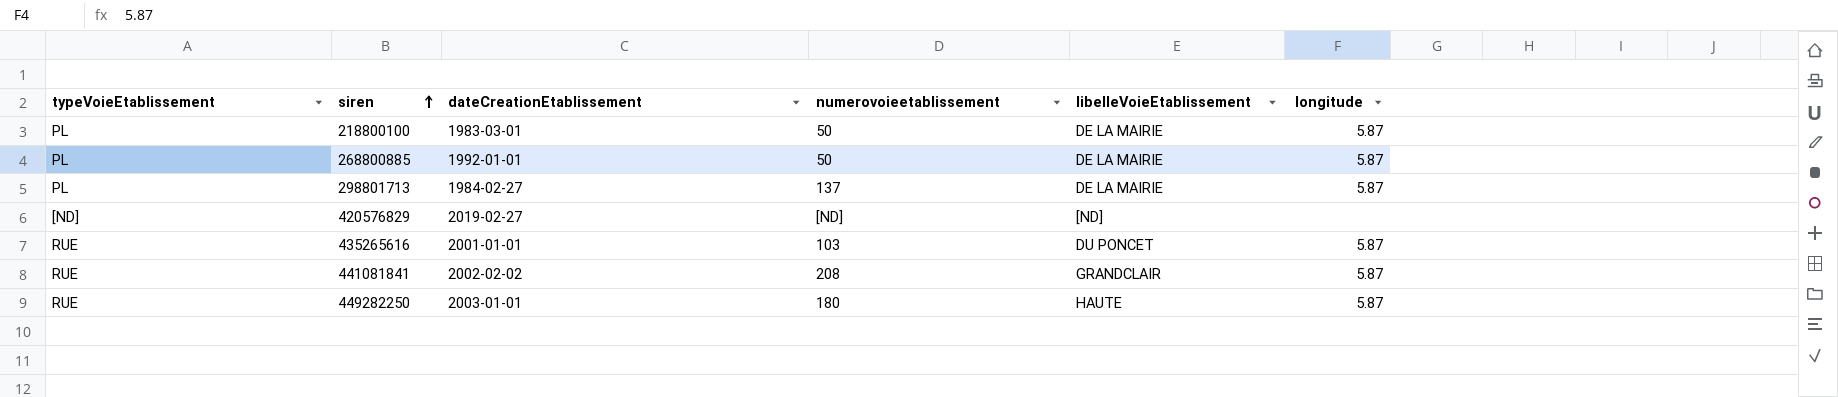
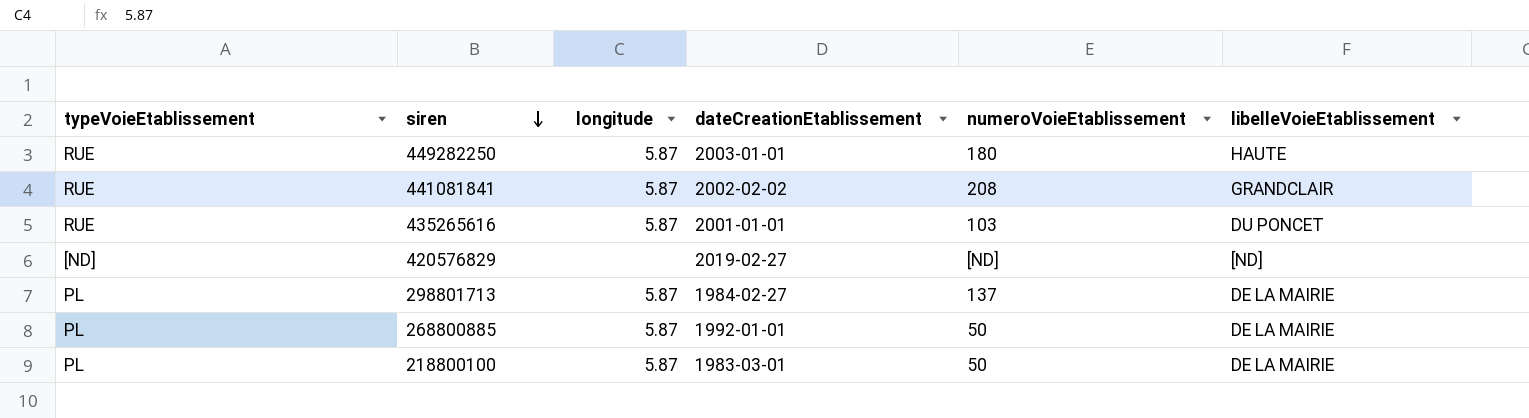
row order: siren ascending -> siren descending
column longitude | position: 6 -> 3
column name: numerovoieetablissement -> numeroVoieEtablissement

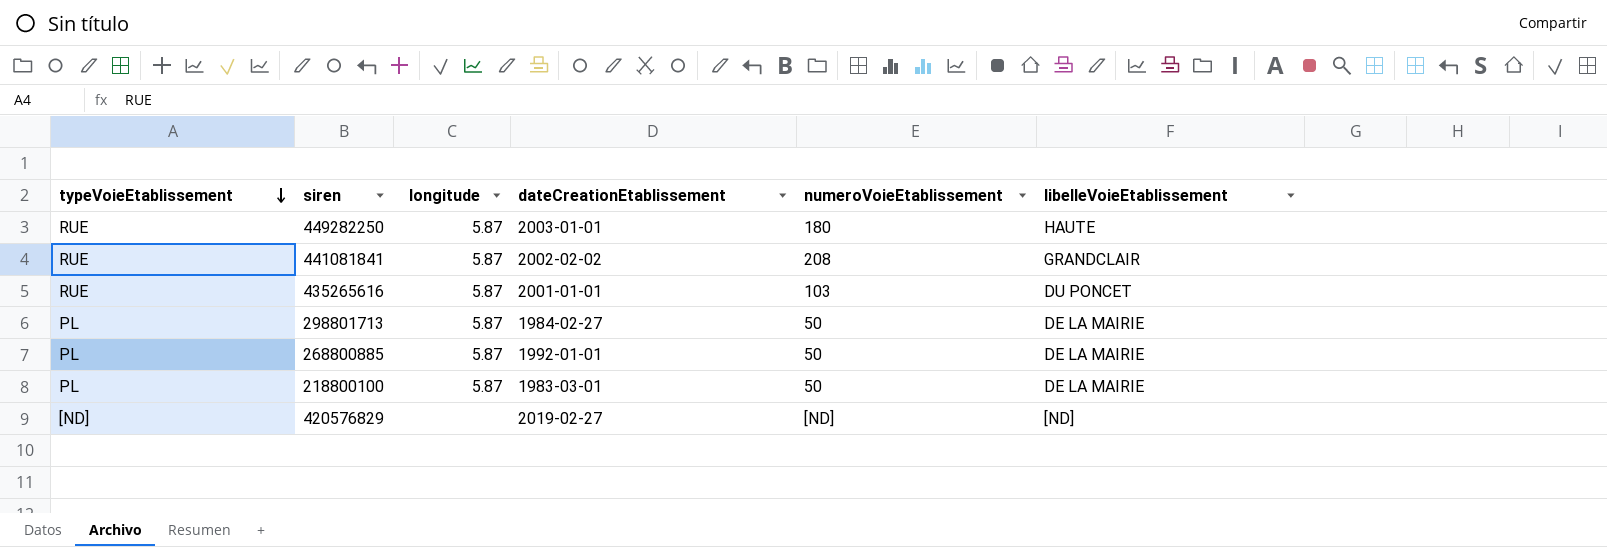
row order: siren descending -> typeVoieEtablissement descending
298801713 | numeroVoieEtablissement: 137 -> 50

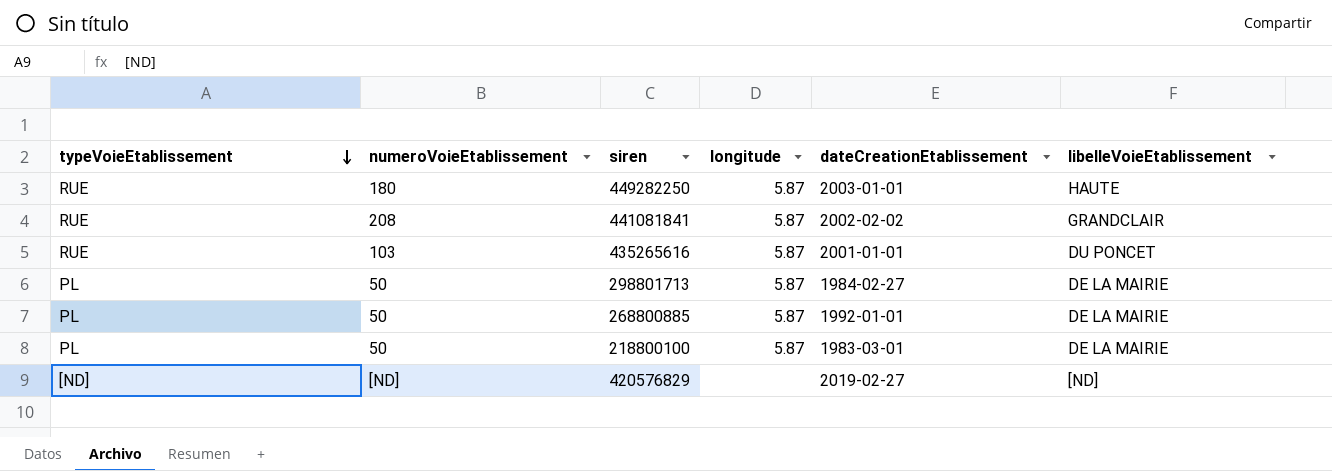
column numeroVoieEtablissement | position: 5 -> 2

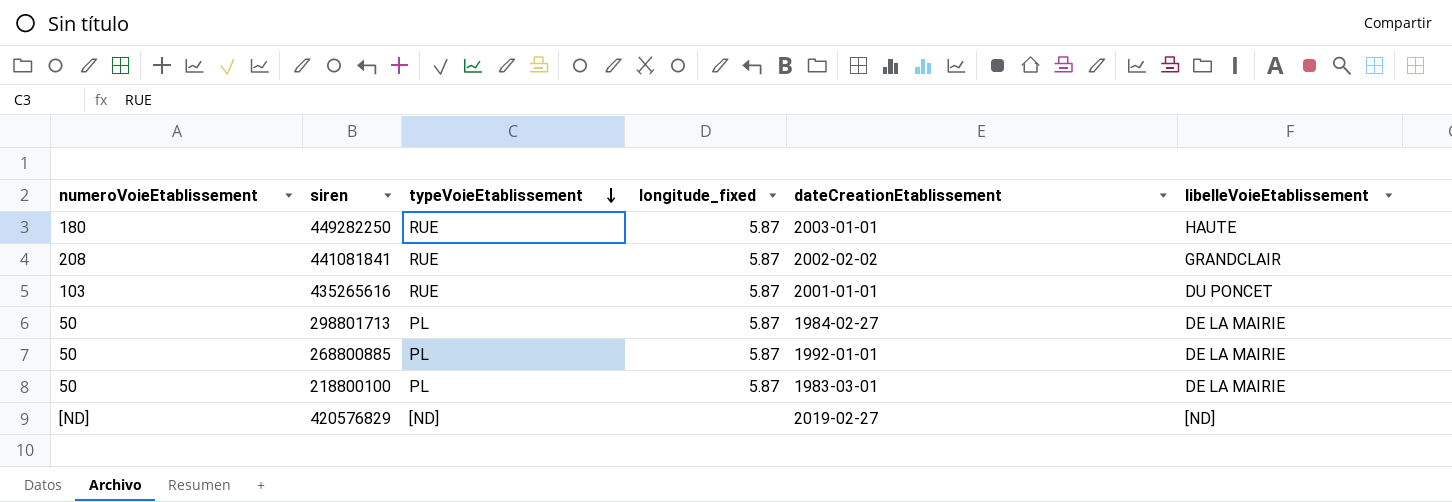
column typeVoieEtablissement | position: 1 -> 3
column name: longitude -> longitude_fixed

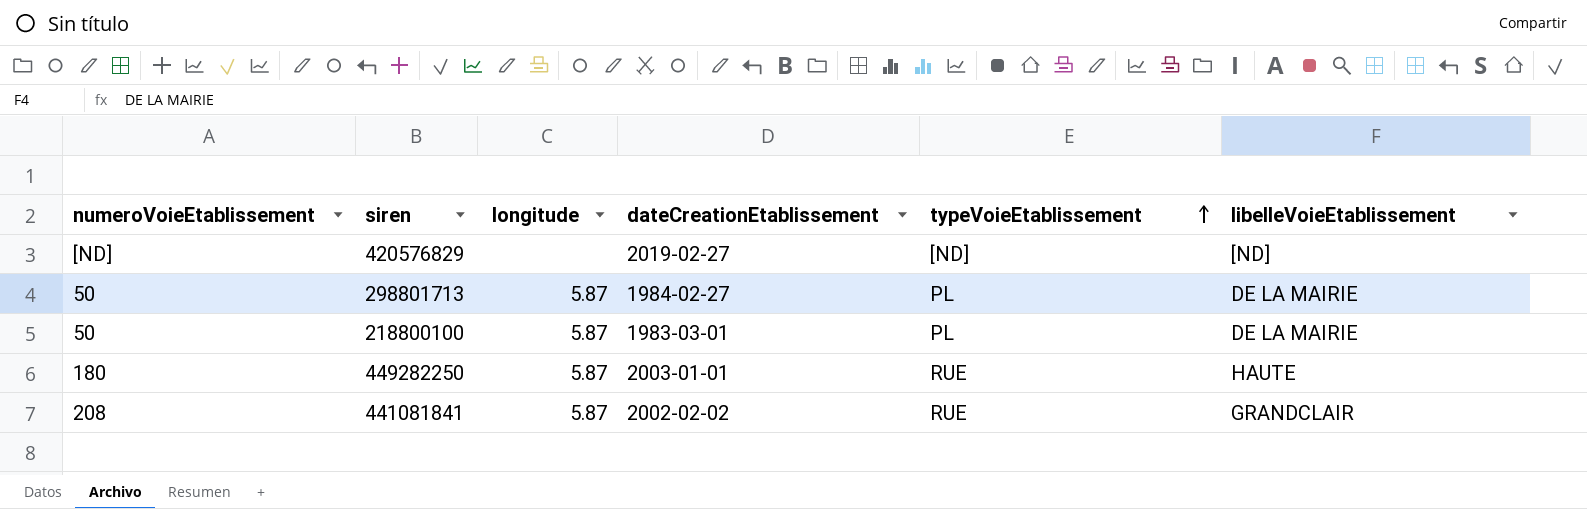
row order: typeVoieEtablissement descending -> typeVoieEtablissement ascending
column name: longitude_fixed -> longitude
column typeVoieEtablissement | position: 3 -> 5
row 435265616: 103 | RUE | 5.87 | 2001-01-01 | DU PONCET -> none
row 268800885: 50 | PL | 5.87 | 1992-01-01 | DE LA MAIRIE -> none

